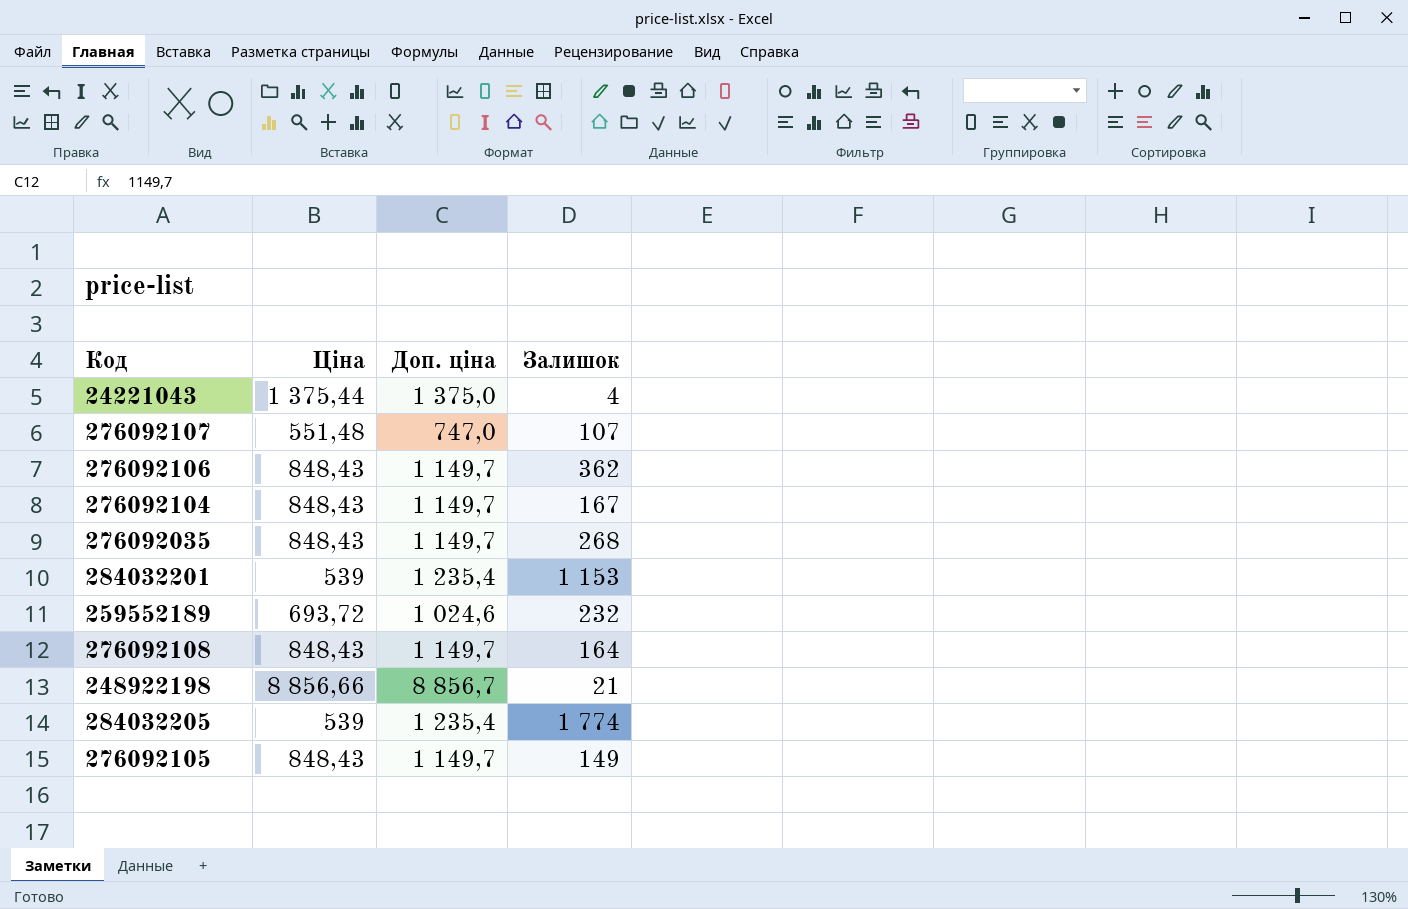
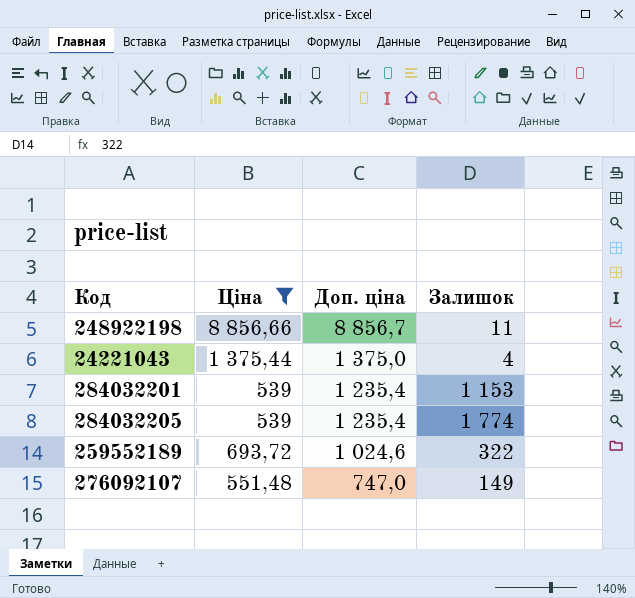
filter: none -> Ціна != 848,43
row order: none -> Доп. ціна descending
248922198 | Залишок: 21 -> 11
259552189 | Залишок: 232 -> 322
276092107 | Залишок: 107 -> 149

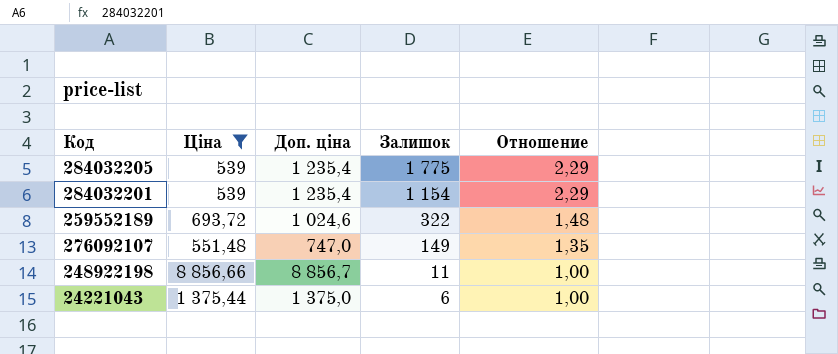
row order: Доп. ціна descending -> Залишок descending
column Отношение | formula: none -> [Доп. ціна] / [Ціна]
284032205 | Залишок: 1 774 -> 1 775
284032201 | Залишок: 1 153 -> 1 154
24221043 | Залишок: 4 -> 6

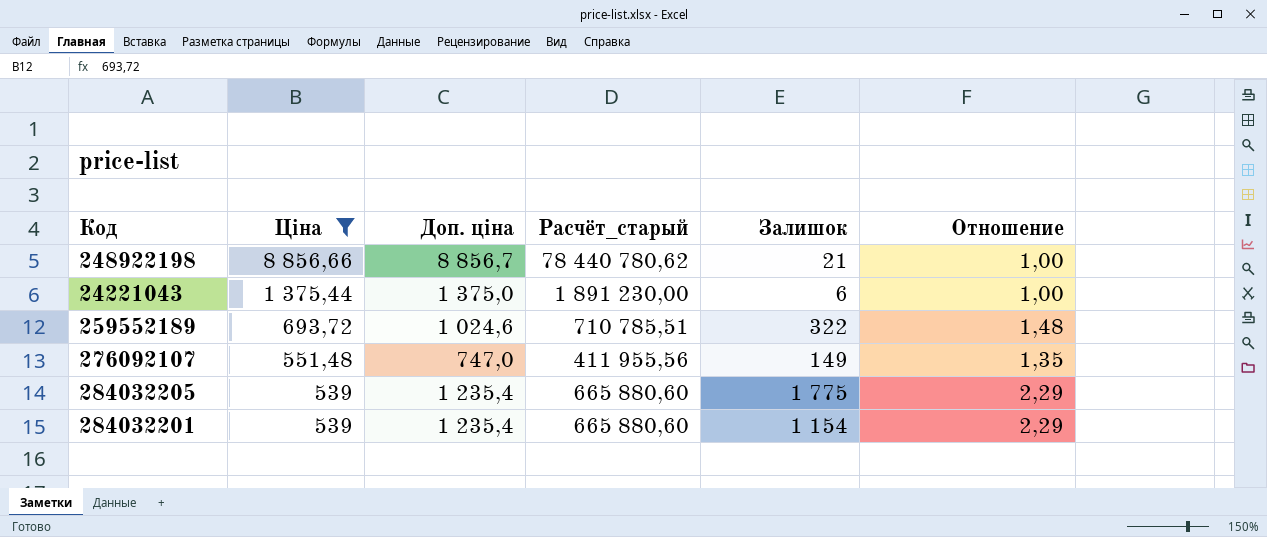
row order: Залишок descending -> Ціна descending
column Расчёт_старый | formula: none -> [Ціна] * [Доп. ціна]
248922198 | Залишок: 11 -> 21

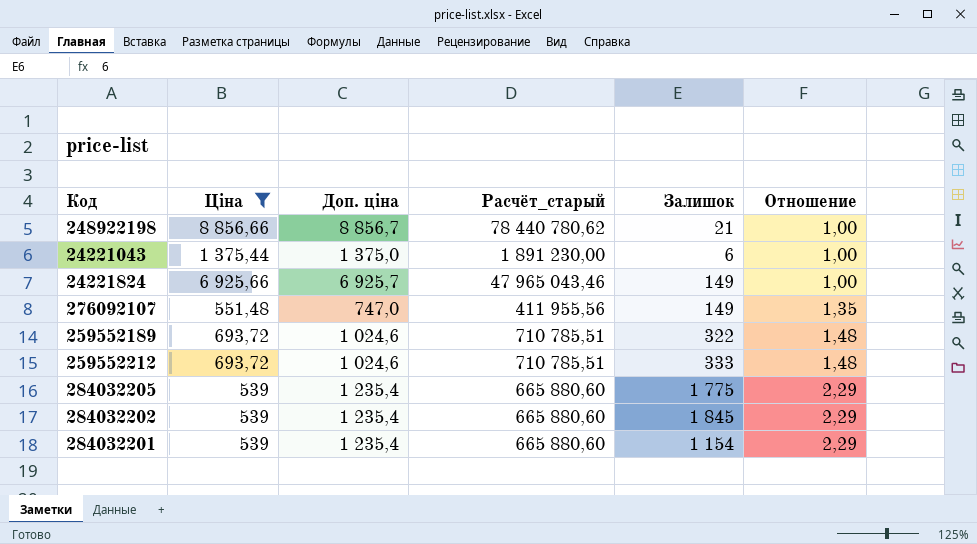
row order: Ціна descending -> Отношение ascending
row 24221824: none -> 6 925,66 | 6 925,7 | 47 965 043,46 | 149 | 1,00
row 259552212: none -> 693,72 | 1 024,6 | 710 785,51 | 333 | 1,48
row 284032202: none -> 539 | 1 235,4 | 665 880,60 | 1 845 | 2,29

